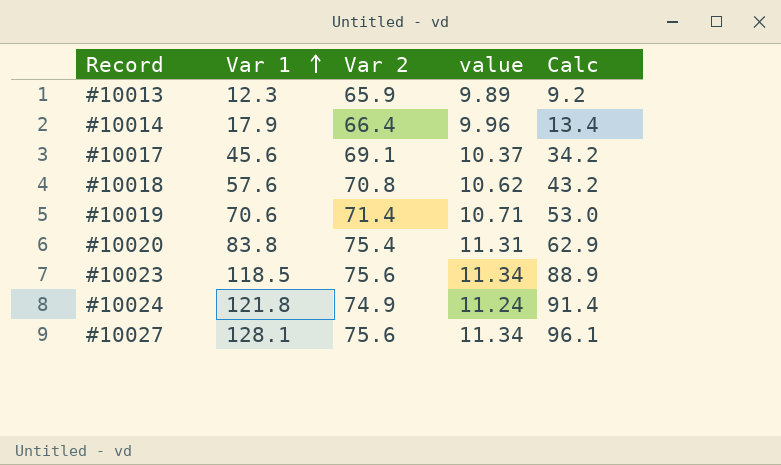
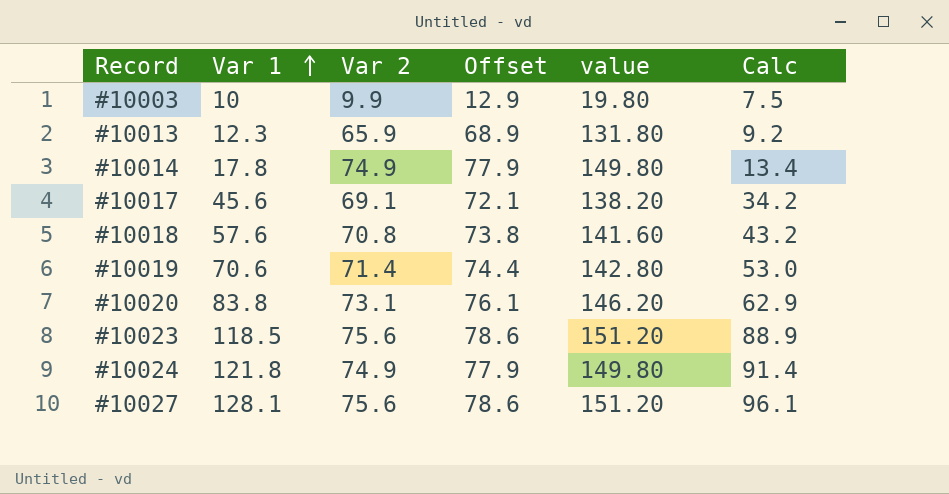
column Offset | formula: none -> [Var 2] + 3
column value | formula: [Var 2] * 0.15 -> [Var 2] * 2
row #10003: none -> 10 | 9.9 | 12.9 | 19.80 | 7.5
#10014 | Var 1: 17.9 -> 17.8
#10014 | Var 2: 66.4 -> 74.9
#10020 | Var 2: 75.4 -> 73.1

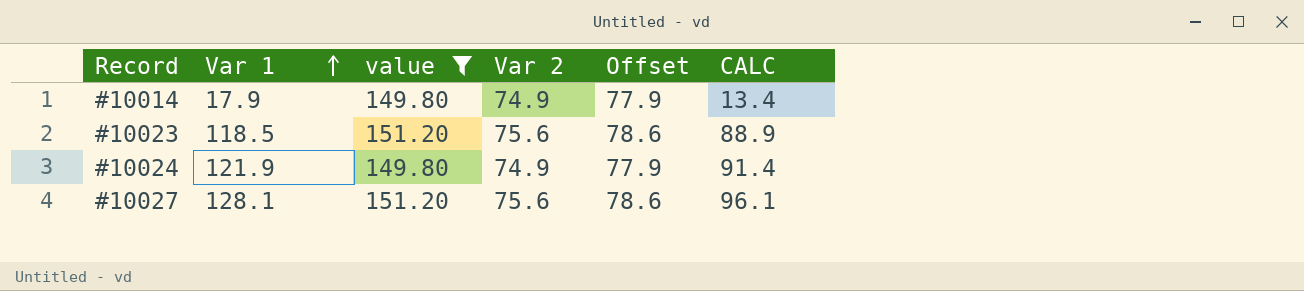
filter: none -> value >= 149.80
column value | position: 5 -> 3
column name: Calc -> CALC
#10014 | Var 1: 17.8 -> 17.9
#10024 | Var 1: 121.8 -> 121.9

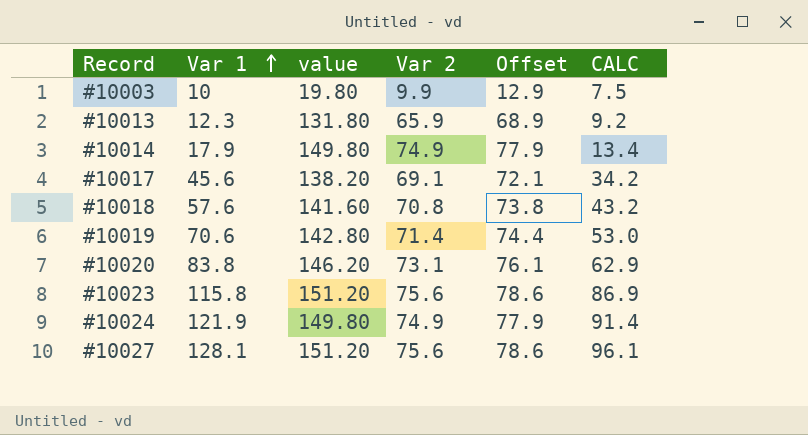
filter: value >= 149.80 -> none
#10023 | Var 1: 118.5 -> 115.8
#10023 | CALC: 88.9 -> 86.9

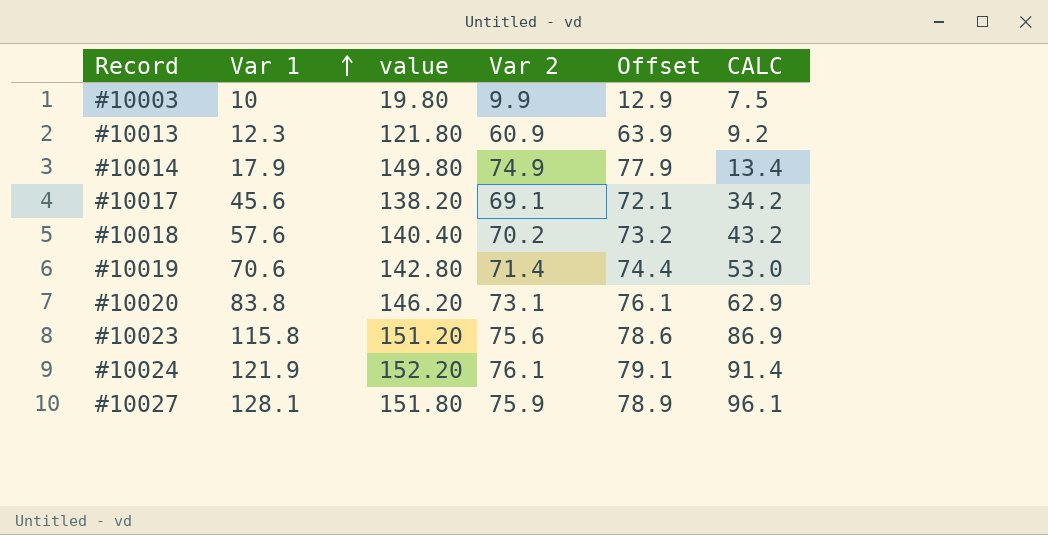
#10013 | value: 131.80 -> 121.80
#10013 | Var 2: 65.9 -> 60.9
#10013 | Offset: 68.9 -> 63.9
#10018 | value: 141.60 -> 140.40
#10018 | Var 2: 70.8 -> 70.2
#10018 | Offset: 73.8 -> 73.2
#10024 | value: 149.80 -> 152.20
#10024 | Var 2: 74.9 -> 76.1
#10024 | Offset: 77.9 -> 79.1
#10027 | value: 151.20 -> 151.80
#10027 | Var 2: 75.6 -> 75.9
#10027 | Offset: 78.6 -> 78.9

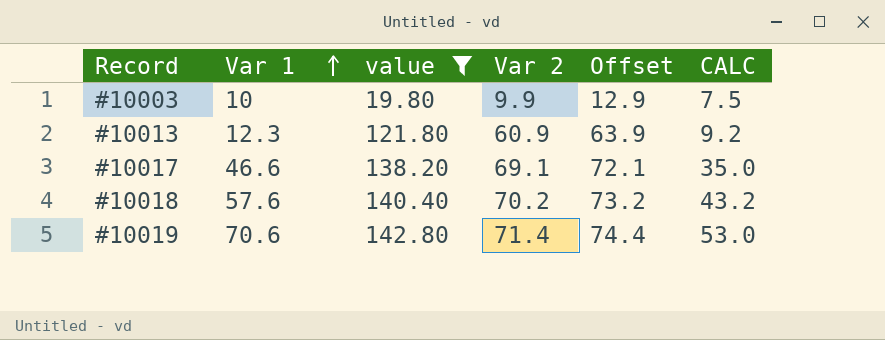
filter: none -> value <= 142.80
#10017 | Var 1: 45.6 -> 46.6
#10017 | CALC: 34.2 -> 35.0

